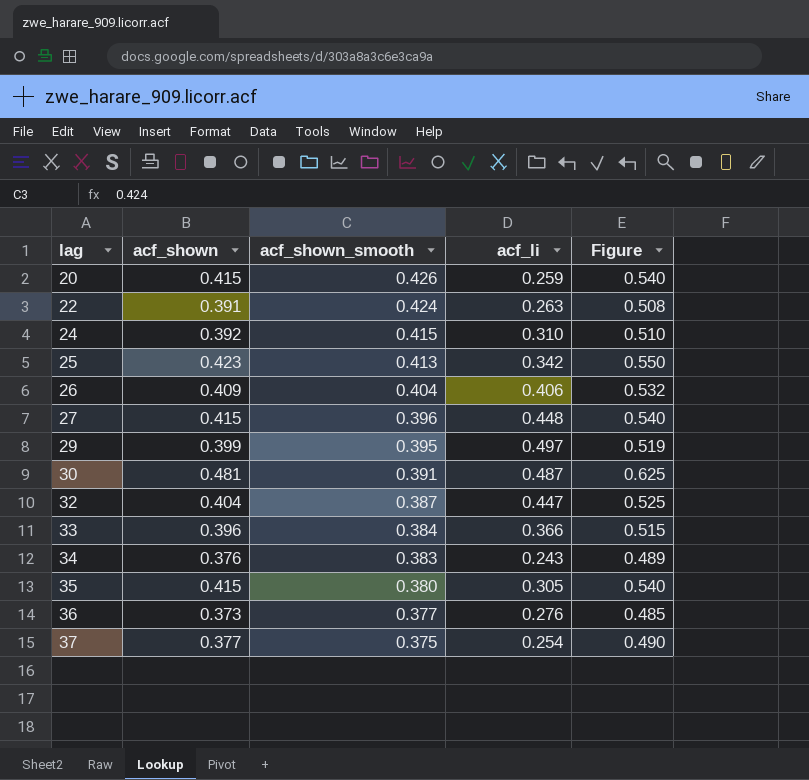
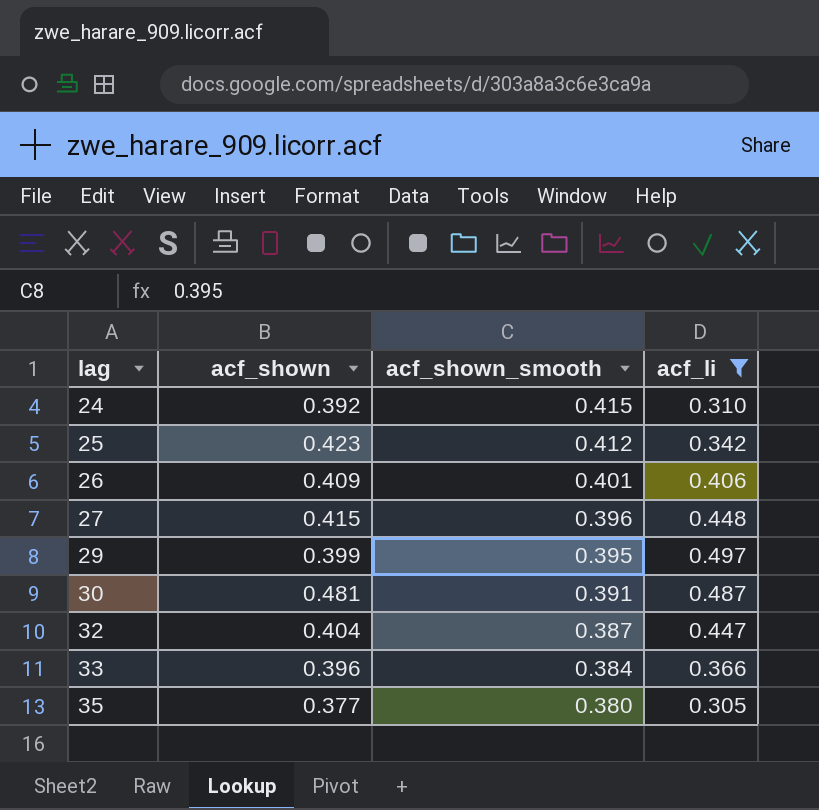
filter: none -> acf_li >= 0.305
column Figure | formula: [acf_shown] * 1.3 -> none
25 | acf_shown_smooth: 0.413 -> 0.412
26 | acf_shown_smooth: 0.404 -> 0.401
35 | acf_shown: 0.415 -> 0.377

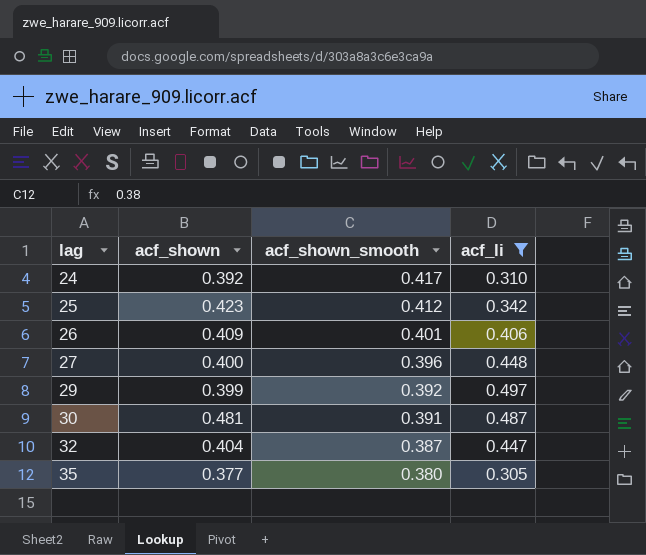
row 33: 0.396 | 0.384 | 0.366 -> none
24 | acf_shown_smooth: 0.415 -> 0.417
27 | acf_shown: 0.415 -> 0.400
29 | acf_shown_smooth: 0.395 -> 0.392

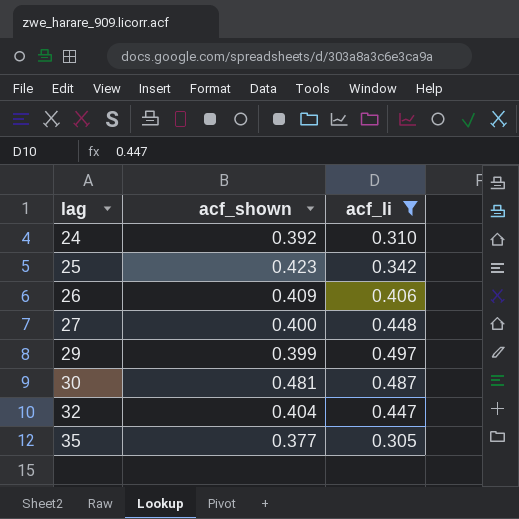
column acf_shown_smooth | position: 3 -> none

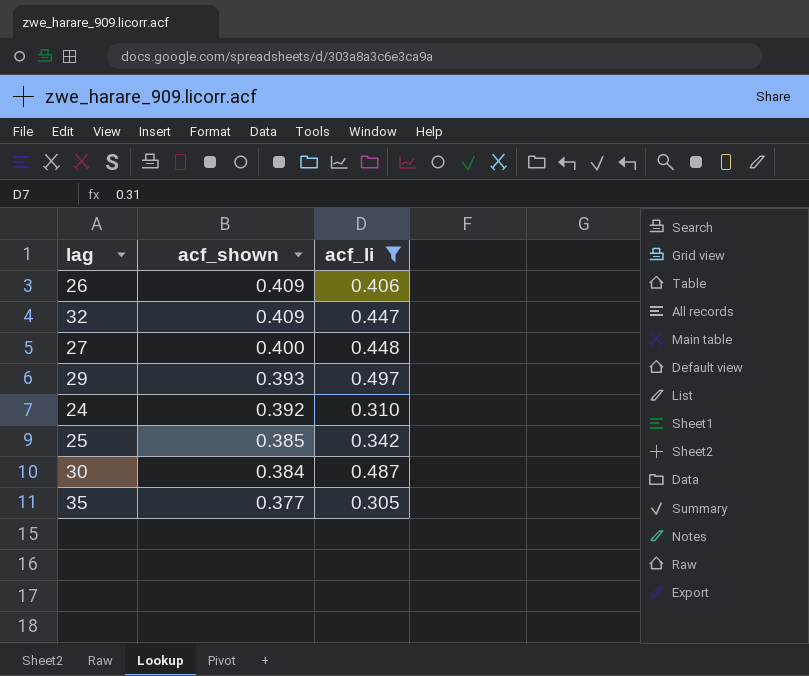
row order: lag ascending -> acf_shown descending
32 | acf_shown: 0.404 -> 0.409
29 | acf_shown: 0.399 -> 0.393
25 | acf_shown: 0.423 -> 0.385
30 | acf_shown: 0.481 -> 0.384

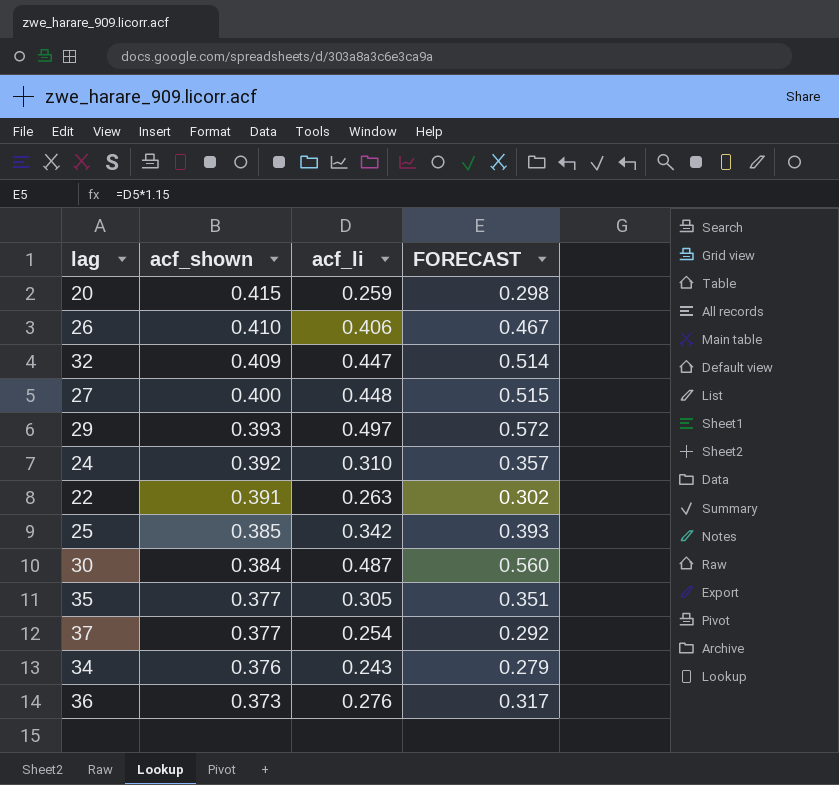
filter: acf_li >= 0.305 -> none
column FORECAST | formula: none -> [acf_li] * 1.15
26 | acf_shown: 0.409 -> 0.410

